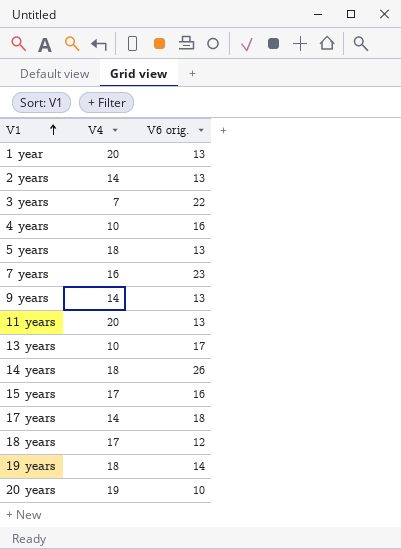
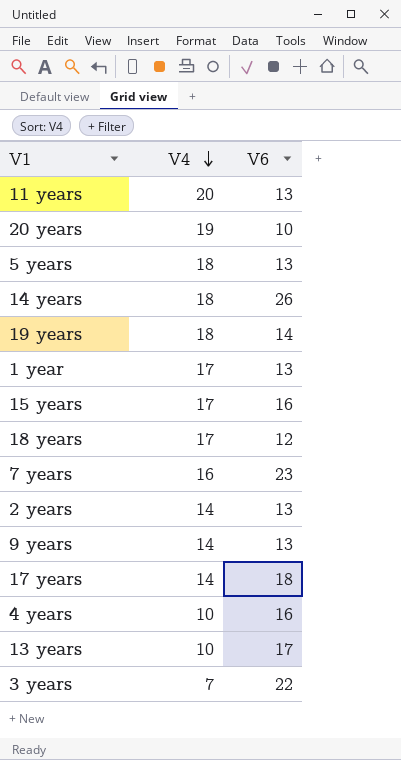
row order: V1 ascending -> V4 descending
column name: V6 orig. -> V6
1 year | V4: 20 -> 17

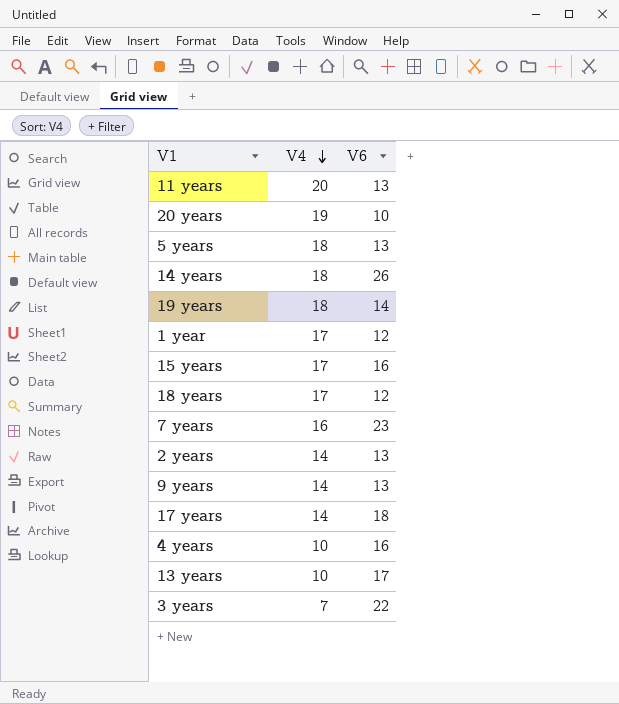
1 year | V6: 13 -> 12

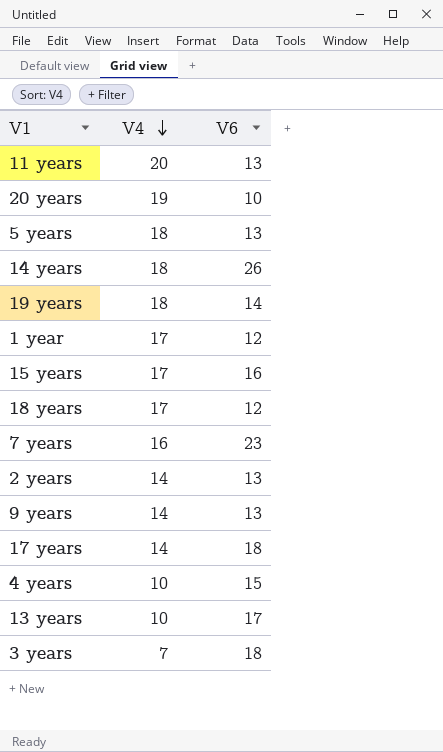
4 years | V6: 16 -> 15
3 years | V6: 22 -> 18

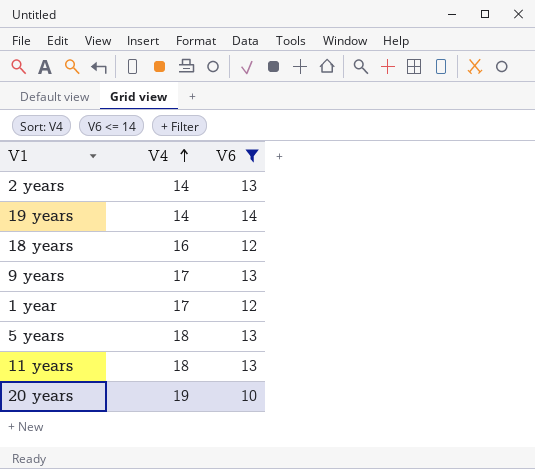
filter: none -> V6 <= 14
row order: V4 descending -> V4 ascending
19 years | V4: 18 -> 14
18 years | V4: 17 -> 16
9 years | V4: 14 -> 17
11 years | V4: 20 -> 18

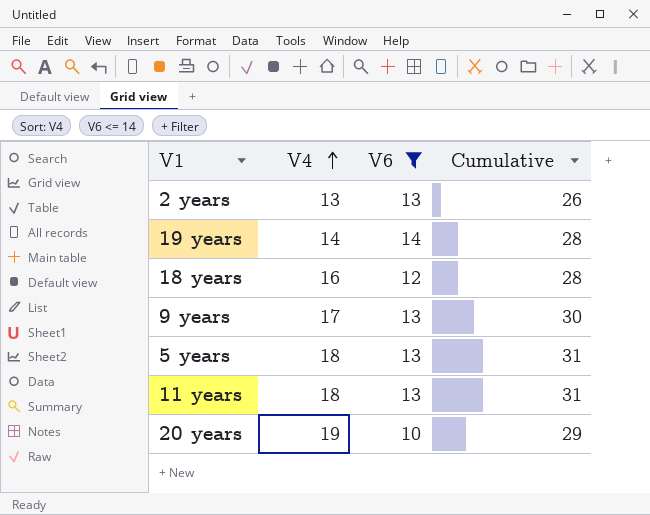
column Cumulative | formula: none -> [V4] + [V6]
row 1 year: 17 | 12 -> none
2 years | V4: 14 -> 13

